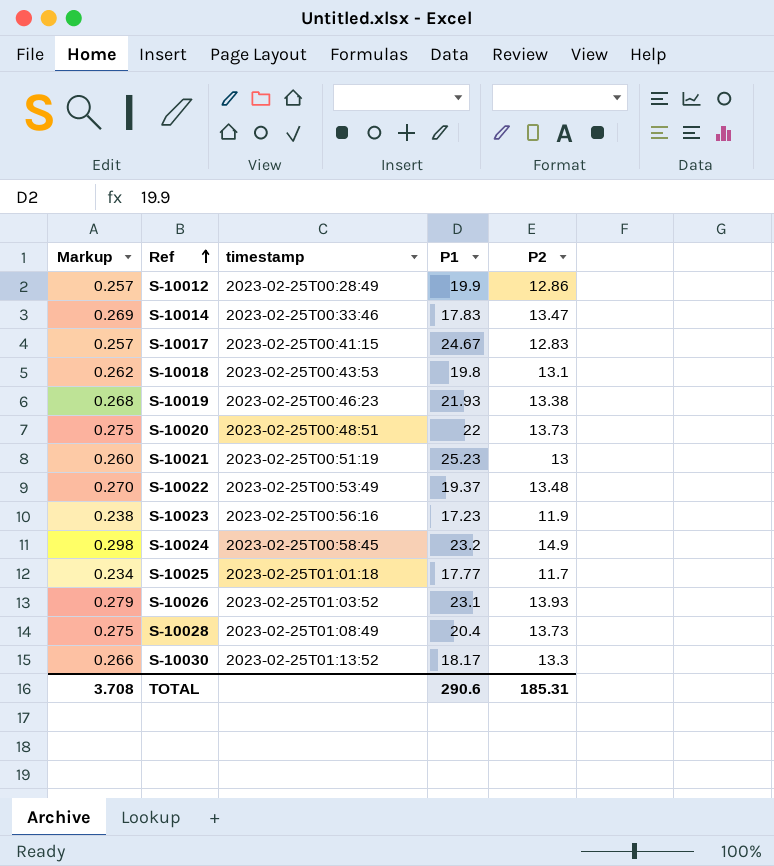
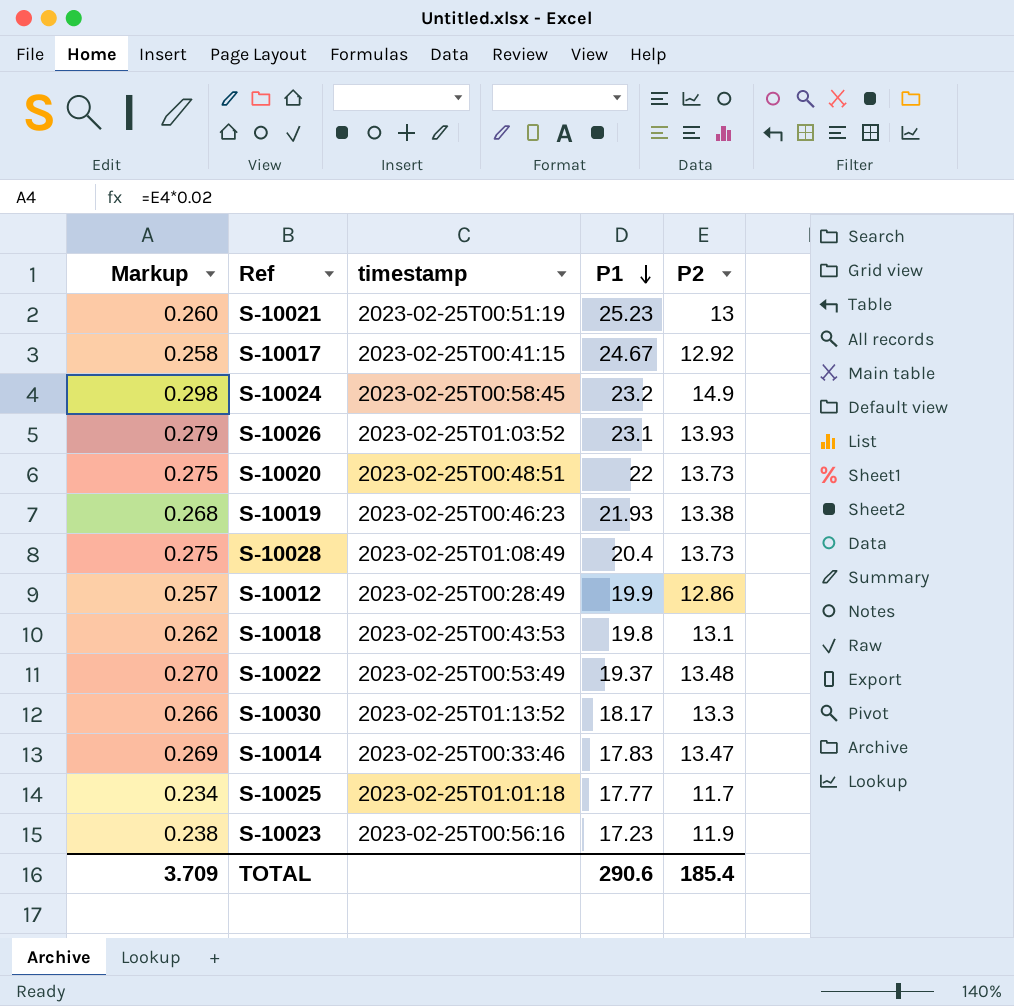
row order: Ref ascending -> P1 descending
S-10017 | Markup: 0.257 -> 0.258
S-10017 | P2: 12.83 -> 12.92
TOTAL | Markup: 3.708 -> 3.709
TOTAL | P2: 185.31 -> 185.4

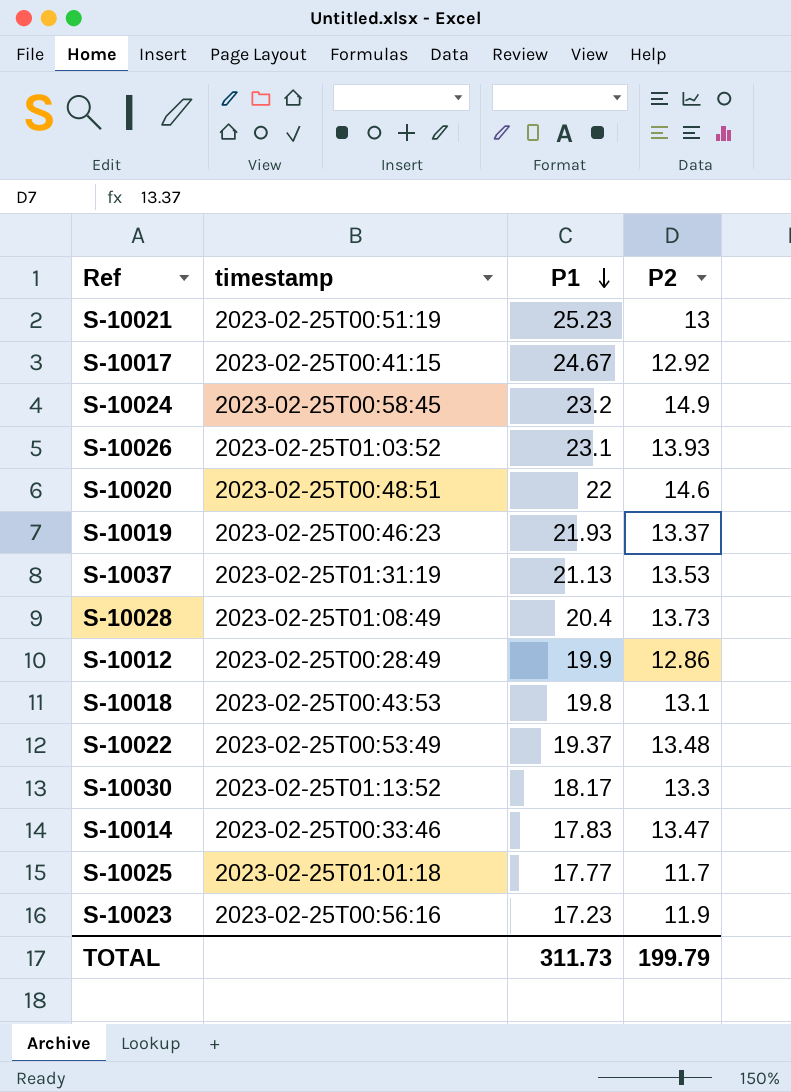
column Markup | formula: [P2] * 0.02 -> none
S-10020 | P2: 13.73 -> 14.6
S-10019 | P2: 13.38 -> 13.37
row S-10037: none -> 2023-02-25T01:31:19 | 21.13 | 13.53
TOTAL | P1: 290.6 -> 311.73
TOTAL | P2: 185.4 -> 199.79

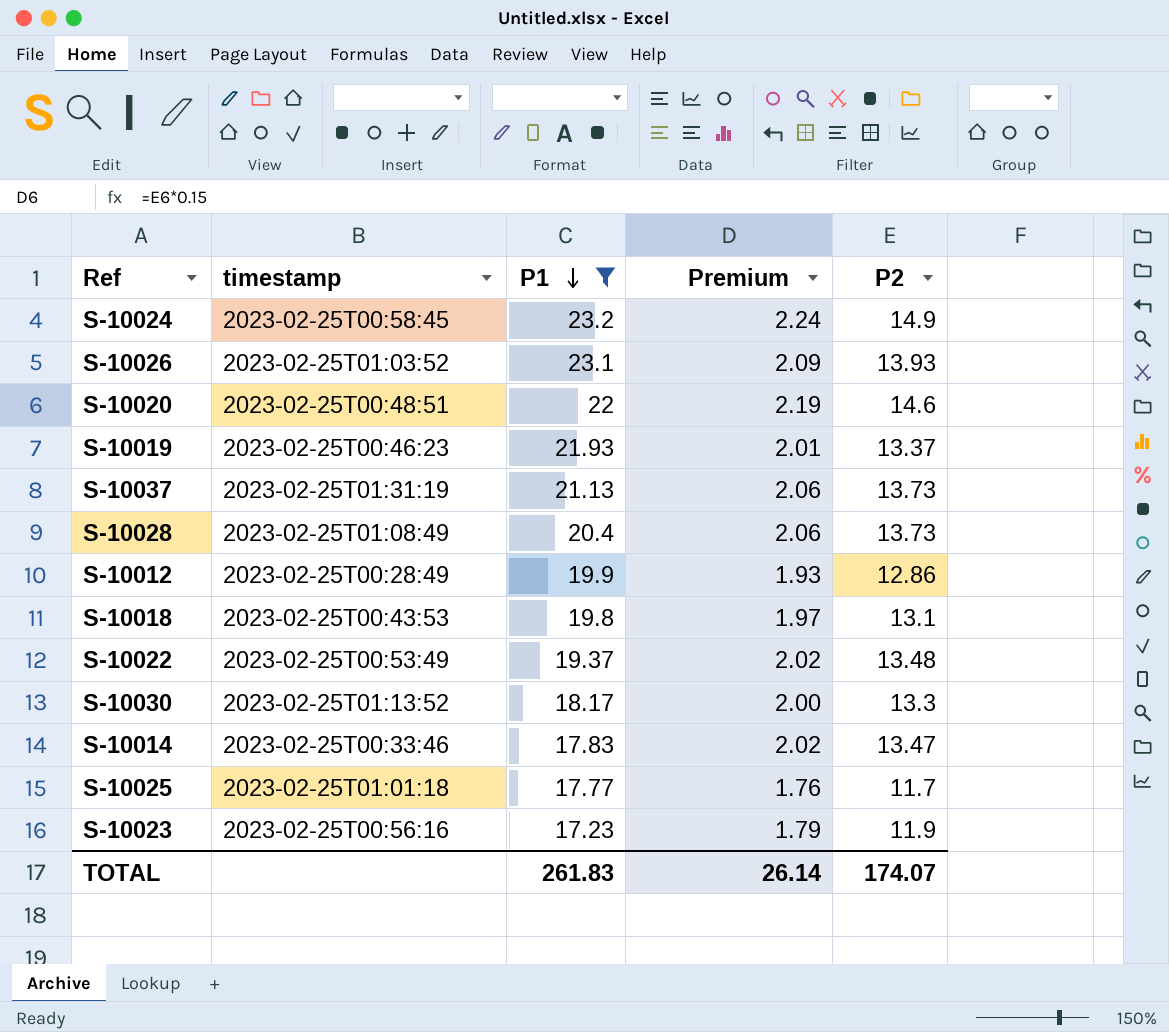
filter: none -> P1 <= 23.2
column Premium | formula: none -> [P2] * 0.15
S-10037 | P2: 13.53 -> 13.73
TOTAL | P1: 311.73 -> 261.83
TOTAL | P2: 199.79 -> 174.07

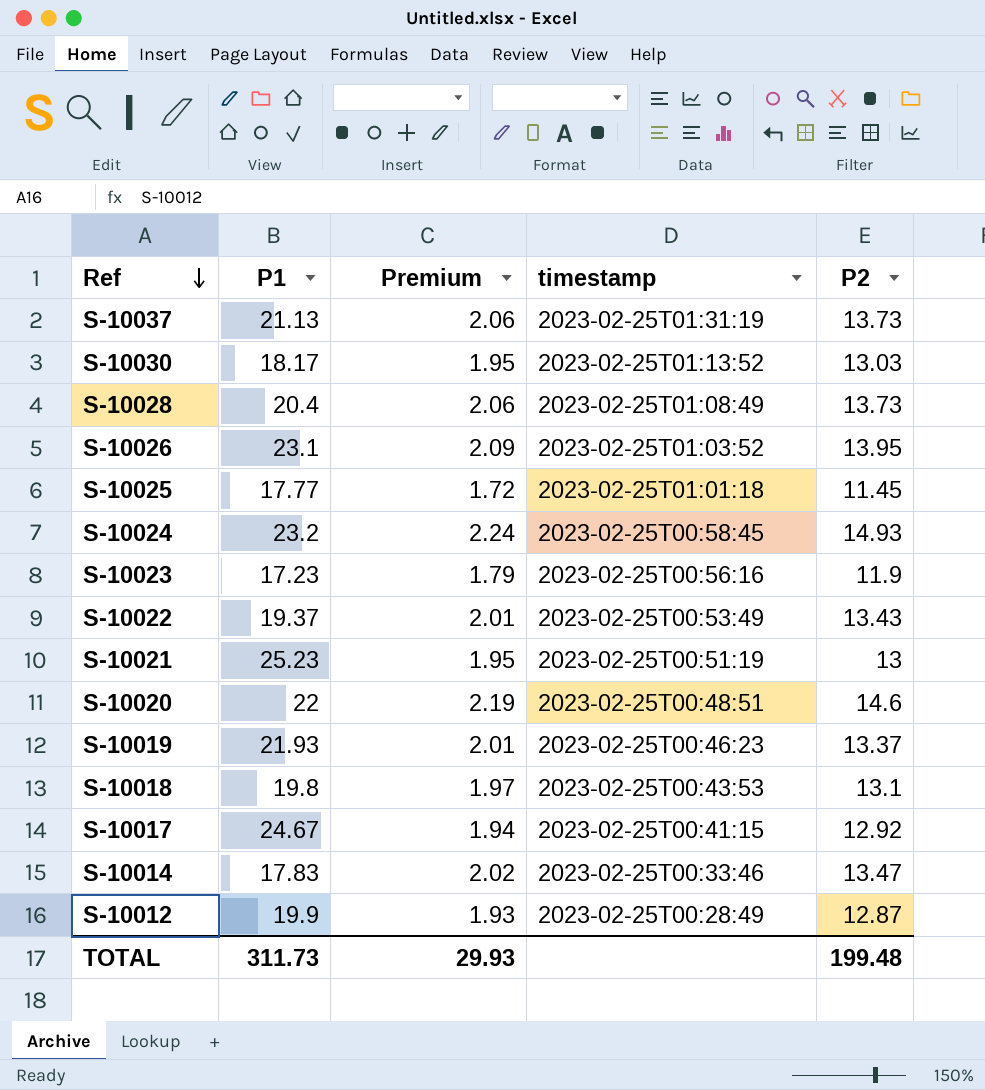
filter: P1 <= 23.2 -> none
row order: P1 descending -> Ref descending
column timestamp | position: 2 -> 4
S-10030 | Premium: 2.00 -> 1.95
S-10030 | P2: 13.3 -> 13.03
S-10026 | P2: 13.93 -> 13.95
S-10025 | Premium: 1.76 -> 1.72
S-10025 | P2: 11.7 -> 11.45
S-10024 | P2: 14.9 -> 14.93
S-10022 | Premium: 2.02 -> 2.01
S-10022 | P2: 13.48 -> 13.43
S-10012 | P2: 12.86 -> 12.87
TOTAL | P1: 261.83 -> 311.73
TOTAL | Premium: 26.14 -> 29.93
TOTAL | P2: 174.07 -> 199.48

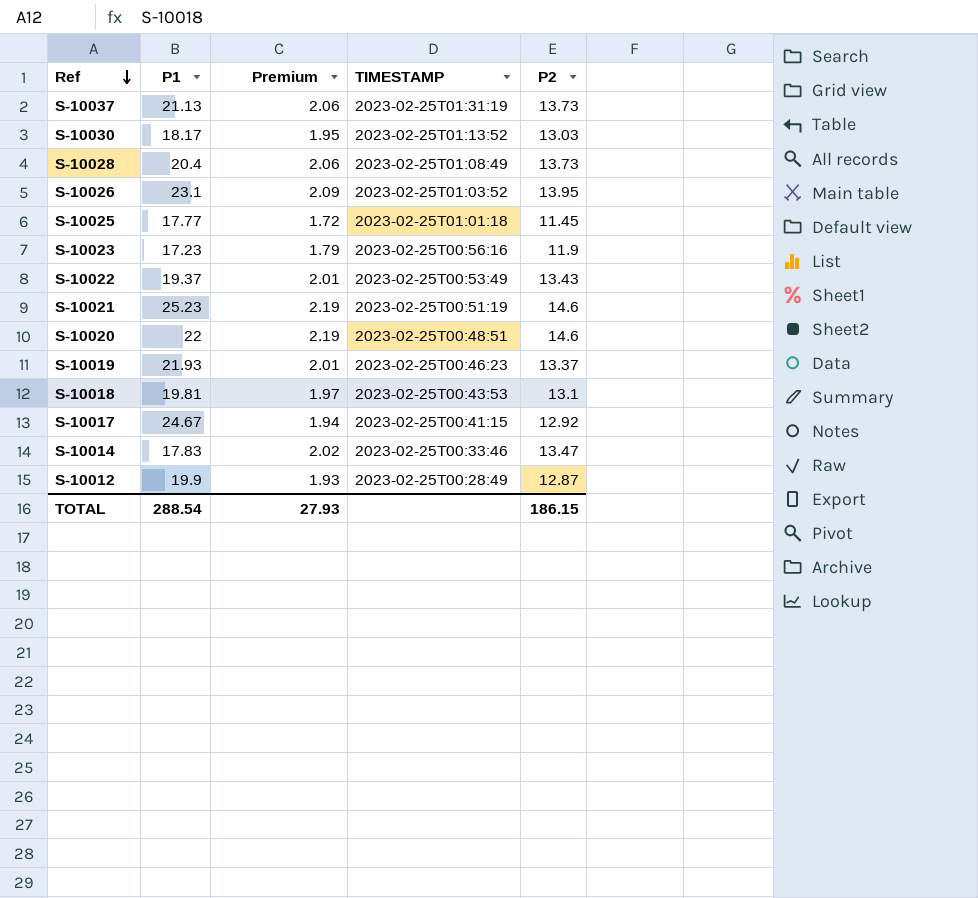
column name: timestamp -> TIMESTAMP
row S-10024: 23.2 | 2.24 | 2023-02-25T00:58:45 | 14.93 -> none
S-10021 | Premium: 1.95 -> 2.19
S-10021 | P2: 13 -> 14.6
S-10018 | P1: 19.8 -> 19.81
TOTAL | P1: 311.73 -> 288.54
TOTAL | Premium: 29.93 -> 27.93
TOTAL | P2: 199.48 -> 186.15

